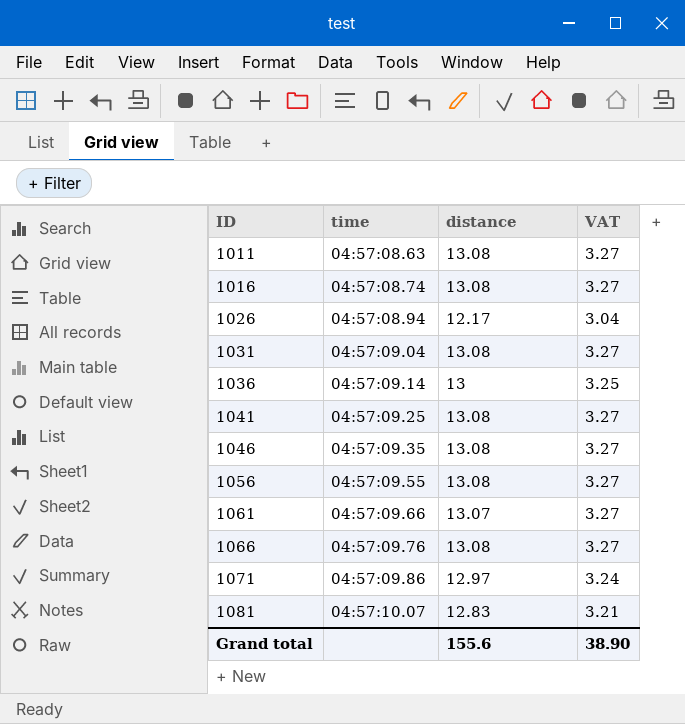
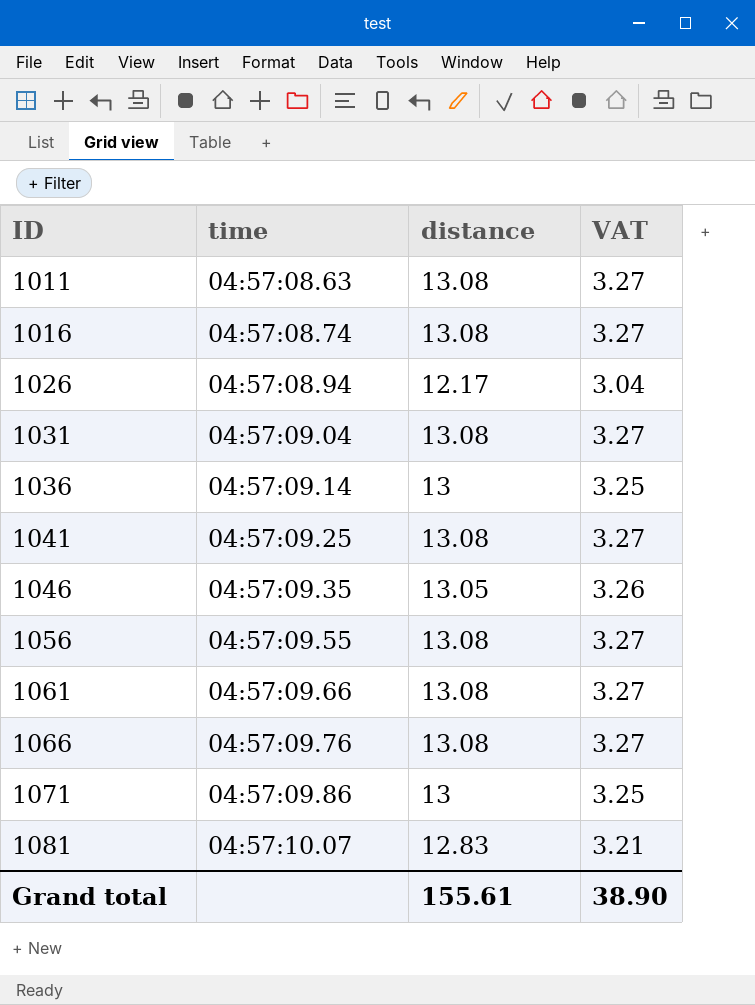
1046 | distance: 13.08 -> 13.05
1046 | VAT: 3.27 -> 3.26
1061 | distance: 13.07 -> 13.08
1071 | distance: 12.97 -> 13
1071 | VAT: 3.24 -> 3.25
Grand total | distance: 155.6 -> 155.61

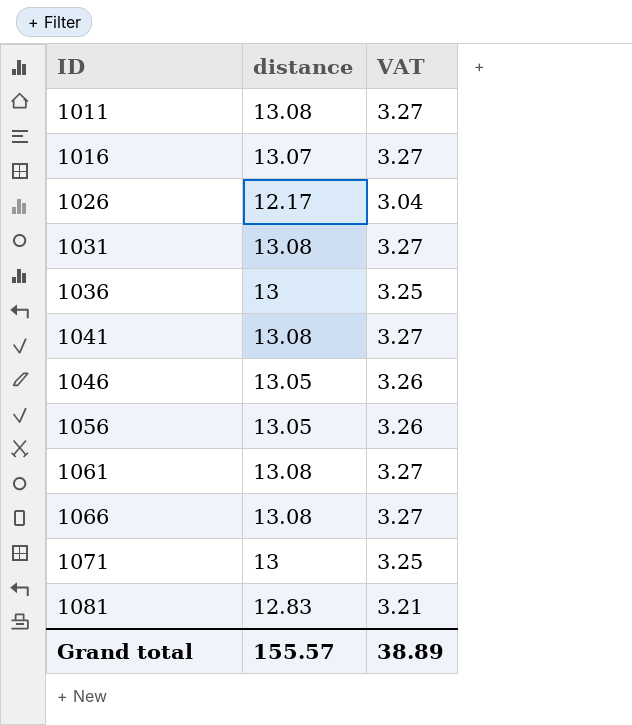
column time | position: 2 -> none
1016 | distance: 13.08 -> 13.07
1056 | distance: 13.08 -> 13.05
1056 | VAT: 3.27 -> 3.26
Grand total | distance: 155.61 -> 155.57
Grand total | VAT: 38.90 -> 38.89

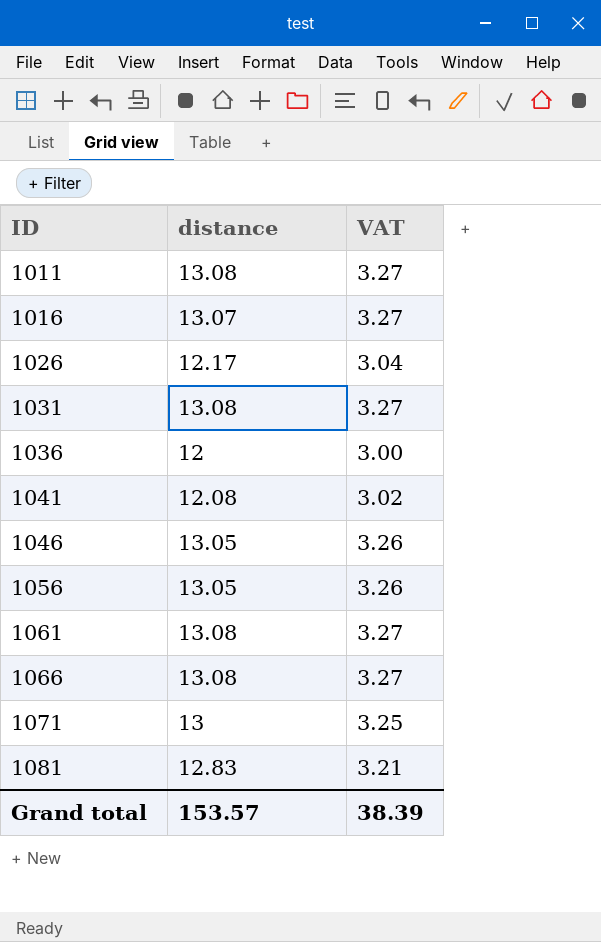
1036 | distance: 13 -> 12
1036 | VAT: 3.25 -> 3.00
1041 | distance: 13.08 -> 12.08
1041 | VAT: 3.27 -> 3.02
Grand total | distance: 155.57 -> 153.57
Grand total | VAT: 38.89 -> 38.39

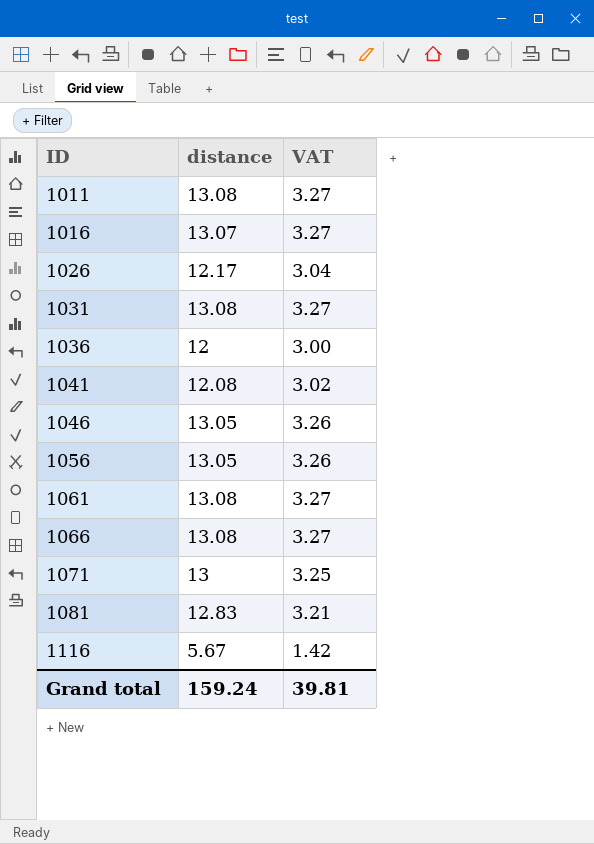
row 1116: none -> 5.67 | 1.42
Grand total | distance: 153.57 -> 159.24
Grand total | VAT: 38.39 -> 39.81

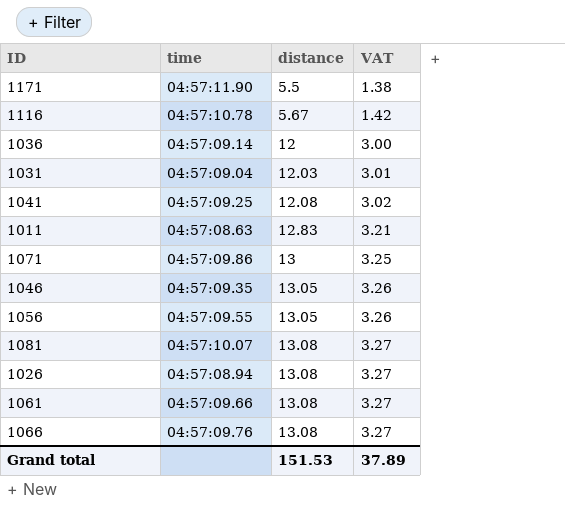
row order: ID ascending -> distance ascending
column time | position: none -> 2
row 1016: 13.07 | 3.27 -> none
row 1171: none -> 04:57:11.90 | 5.5 | 1.38
1031 | distance: 13.08 -> 12.03
1031 | VAT: 3.27 -> 3.01
1011 | distance: 13.08 -> 12.83
1011 | VAT: 3.27 -> 3.21
1081 | distance: 12.83 -> 13.08
1081 | VAT: 3.21 -> 3.27
1026 | distance: 12.17 -> 13.08
1026 | VAT: 3.04 -> 3.27
Grand total | distance: 159.24 -> 151.53
Grand total | VAT: 39.81 -> 37.89

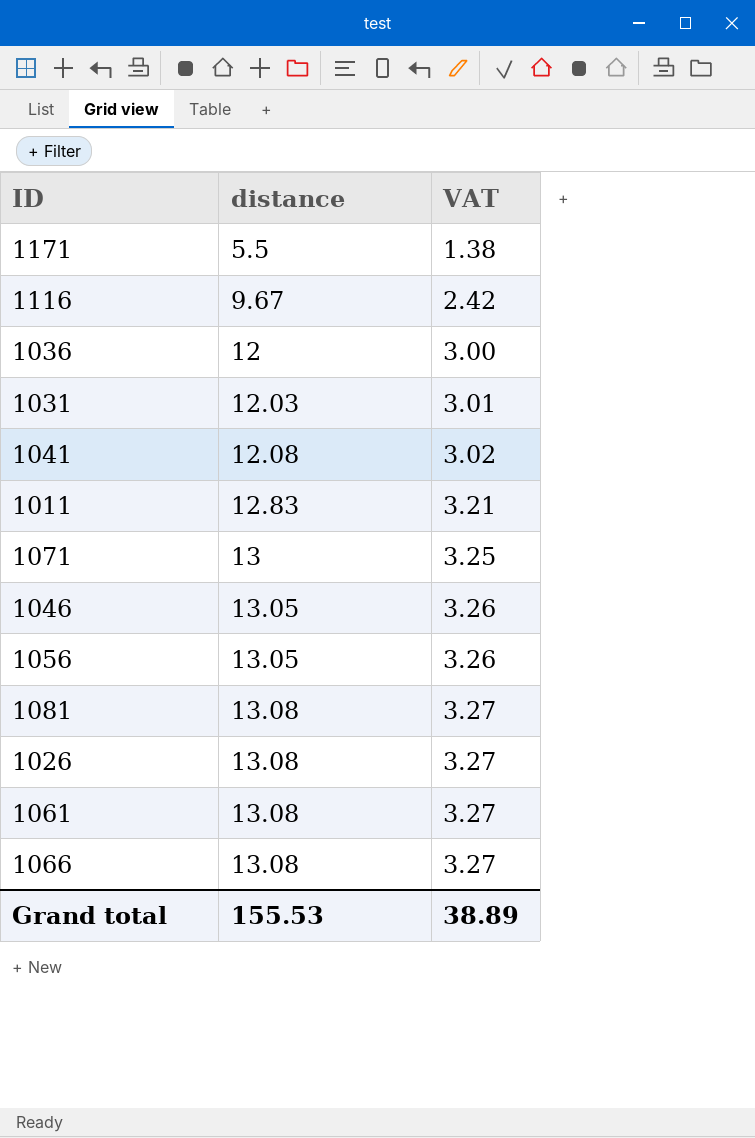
column time | position: 2 -> none
1116 | distance: 5.67 -> 9.67
1116 | VAT: 1.42 -> 2.42
Grand total | distance: 151.53 -> 155.53
Grand total | VAT: 37.89 -> 38.89

